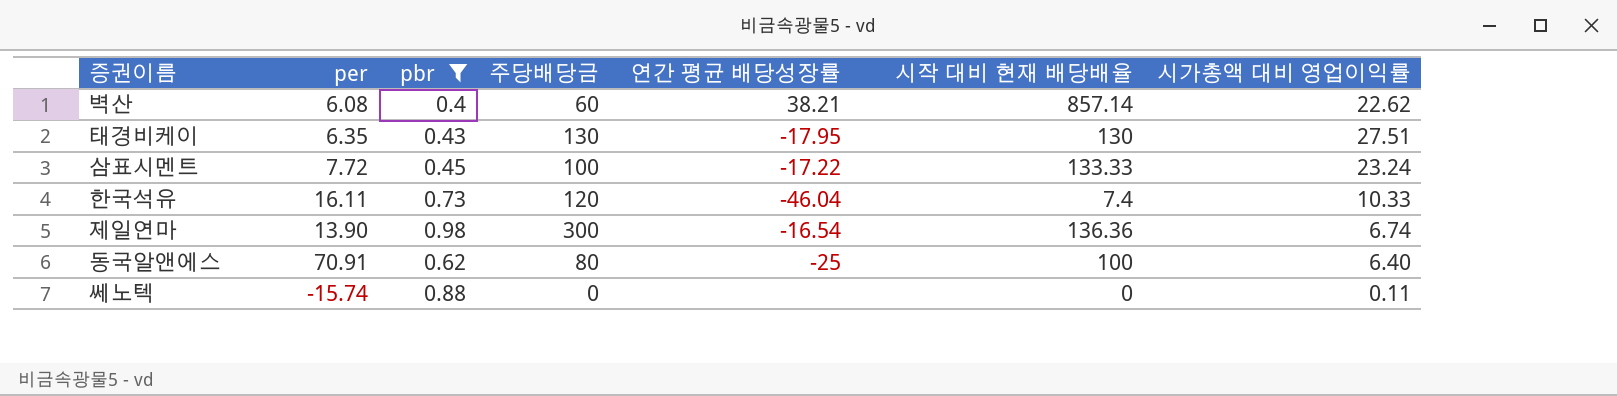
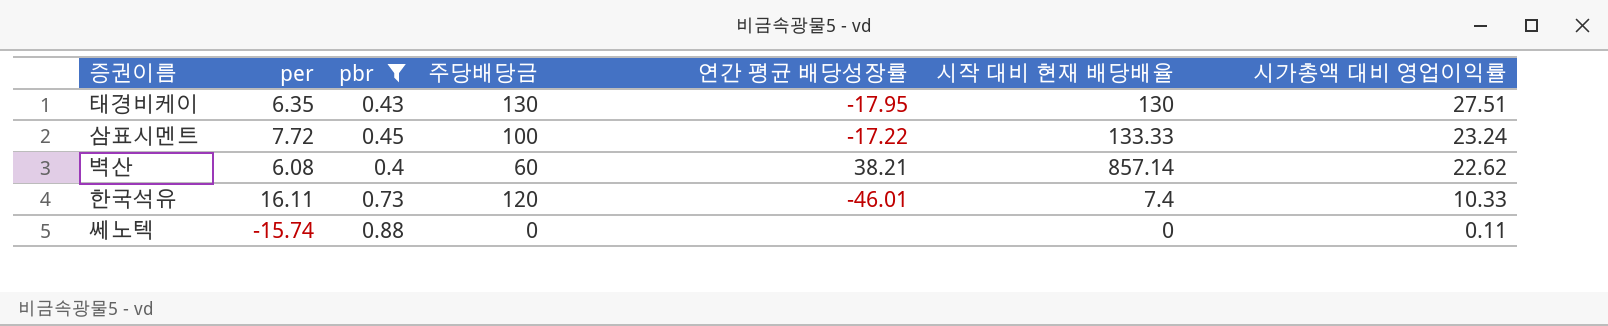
row order: none -> 시가총액 대비 영업이익률 descending
row 제일연마: 13.90 | 0.98 | 300 | -16.54 | 136.36 | 6.74 -> none
row 동국알앤에스: 70.91 | 0.62 | 80 | -25 | 100 | 6.40 -> none
한국석유 | 연간 평균 배당성장률: -46.04 -> -46.01

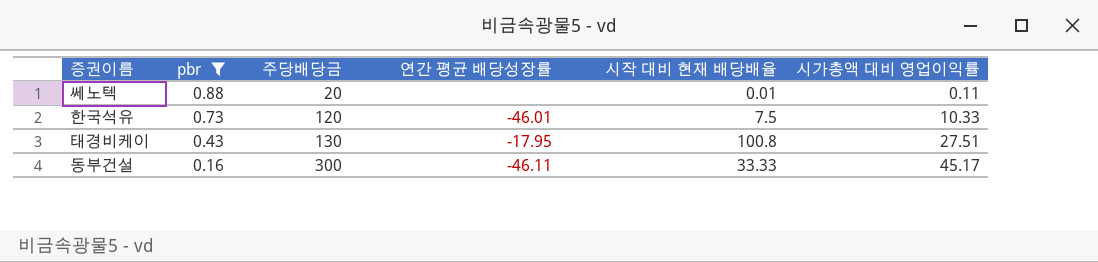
row order: 시가총액 대비 영업이익률 descending -> pbr descending
column per | position: 2 -> none
row 삼표시멘트: 7.72 | 0.45 | 100 | -17.22 | 133.33 | 23.24 -> none
row 벽산: 6.08 | 0.4 | 60 | 38.21 | 857.14 | 22.62 -> none
쎄노텍 | 주당배당금: 0 -> 20
쎄노텍 | 시작 대비 현재 배당배율: 0 -> 0.01
한국석유 | 시작 대비 현재 배당배율: 7.4 -> 7.5
태경비케이 | 시작 대비 현재 배당배율: 130 -> 100.8
row 동부건설: none -> 0.16 | 300 | -46.11 | 33.33 | 45.17

